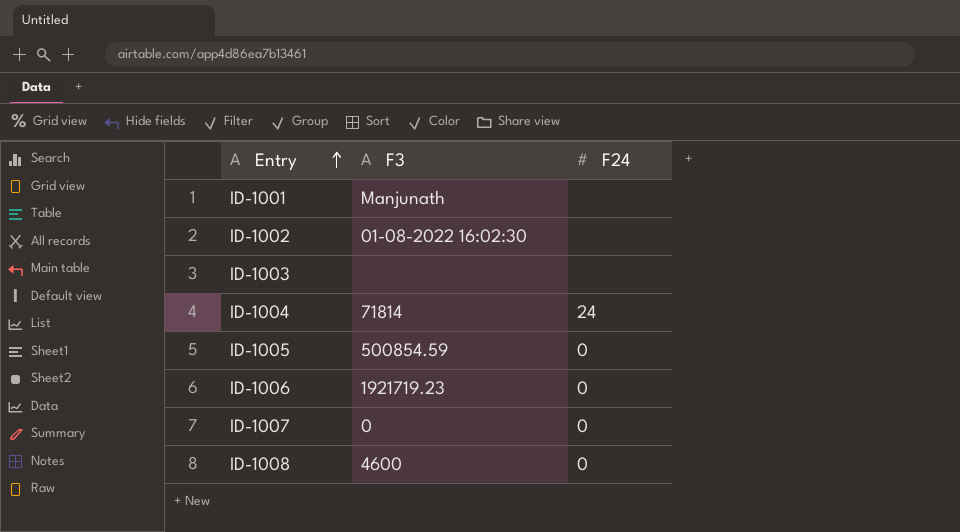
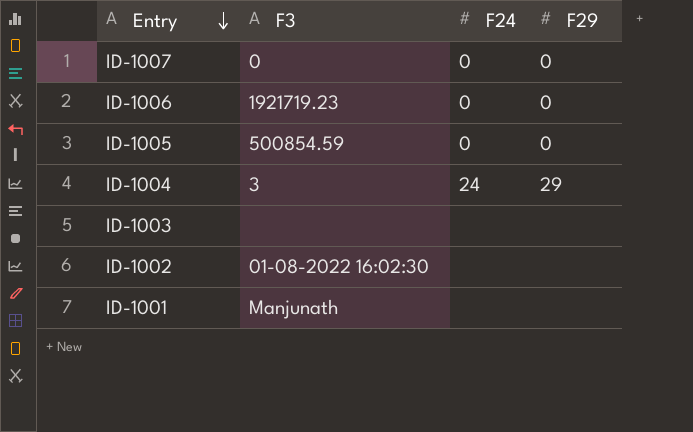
row order: Entry ascending -> Entry descending
column F29 | position: none -> 4
row ID-1008: 4600 | 0 -> none
ID-1004 | F3: 71814 -> 3

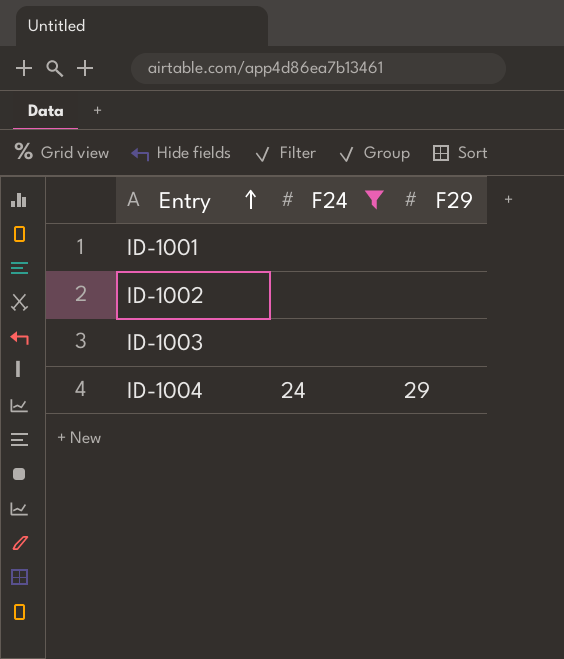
filter: none -> F24 != 0
row order: Entry descending -> Entry ascending
column F3 | position: 2 -> none

